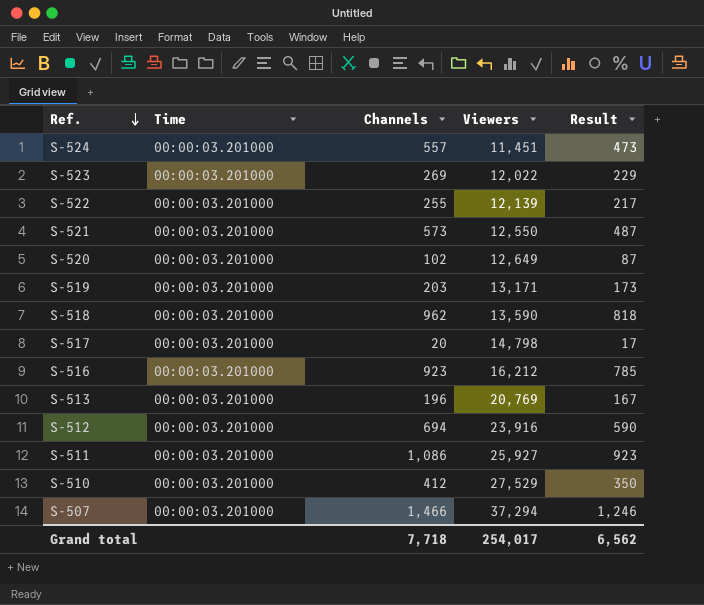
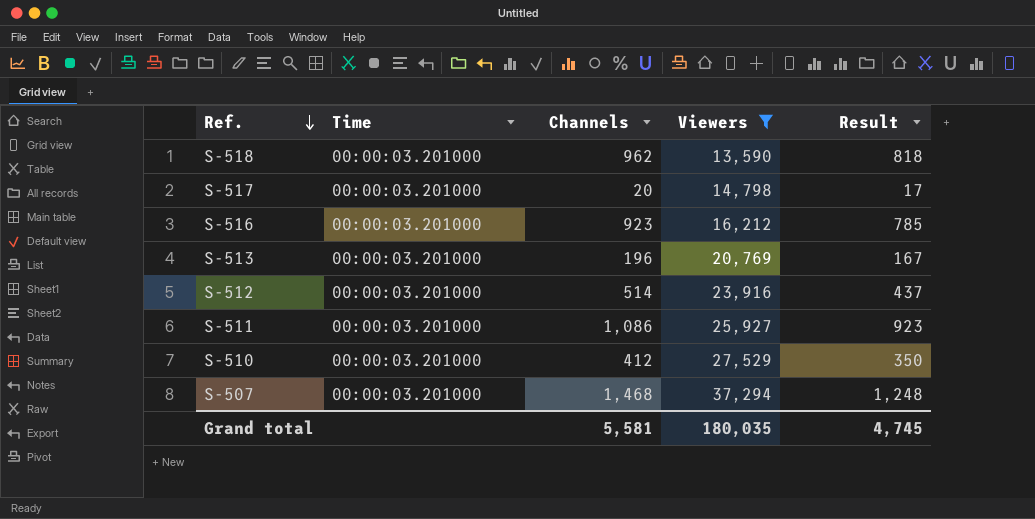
filter: none -> Viewers >= 13,590
S-512 | Channels: 694 -> 514
S-512 | Result: 590 -> 437
S-507 | Channels: 1,466 -> 1,468
S-507 | Result: 1,246 -> 1,248
Grand total | Channels: 7,718 -> 5,581
Grand total | Viewers: 254,017 -> 180,035
Grand total | Result: 6,562 -> 4,745

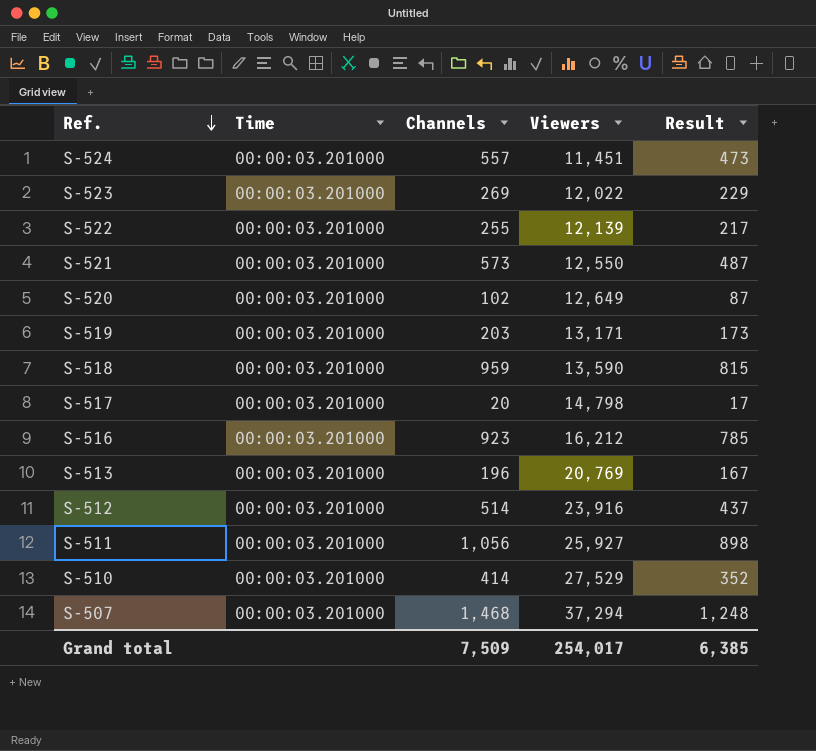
filter: Viewers >= 13,590 -> none
S-518 | Channels: 962 -> 959
S-518 | Result: 818 -> 815
S-511 | Channels: 1,086 -> 1,056
S-511 | Result: 923 -> 898
S-510 | Channels: 412 -> 414
S-510 | Result: 350 -> 352
Grand total | Channels: 5,581 -> 7,509
Grand total | Viewers: 180,035 -> 254,017
Grand total | Result: 4,745 -> 6,385

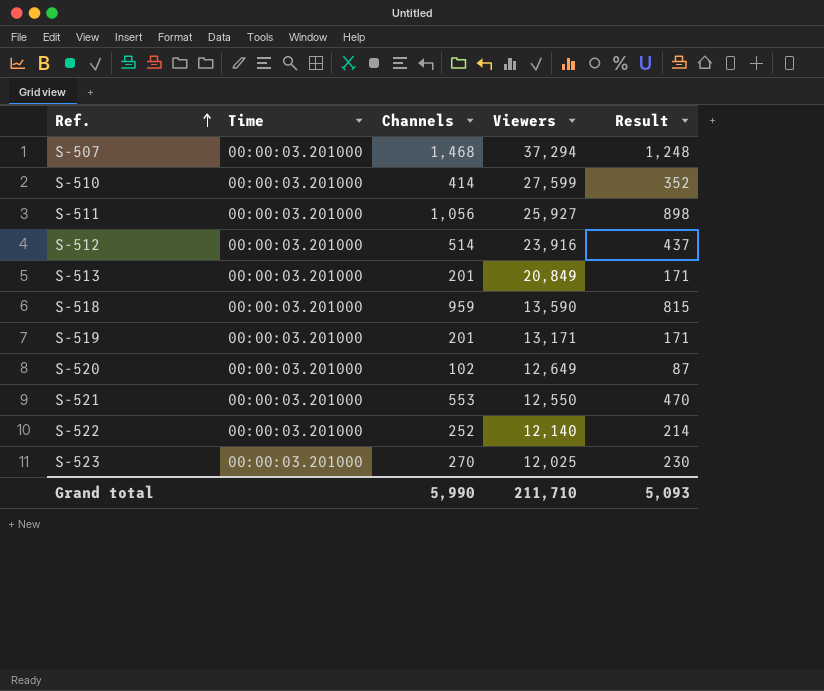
row order: Ref. descending -> Ref. ascending
row S-524: 00:00:03.201000 | 557 | 11,451 | 473 -> none
row S-517: 00:00:03.201000 | 20 | 14,798 | 17 -> none
row S-516: 00:00:03.201000 | 923 | 16,212 | 785 -> none
S-510 | Viewers: 27,529 -> 27,599
S-513 | Channels: 196 -> 201
S-513 | Viewers: 20,769 -> 20,849
S-513 | Result: 167 -> 171
S-519 | Channels: 203 -> 201
S-519 | Result: 173 -> 171
S-521 | Channels: 573 -> 553
S-521 | Result: 487 -> 470
S-522 | Channels: 255 -> 252
S-522 | Viewers: 12,139 -> 12,140
S-522 | Result: 217 -> 214
S-523 | Channels: 269 -> 270
S-523 | Viewers: 12,022 -> 12,025
S-523 | Result: 229 -> 230
Grand total | Channels: 7,509 -> 5,990
Grand total | Viewers: 254,017 -> 211,710
Grand total | Result: 6,385 -> 5,093

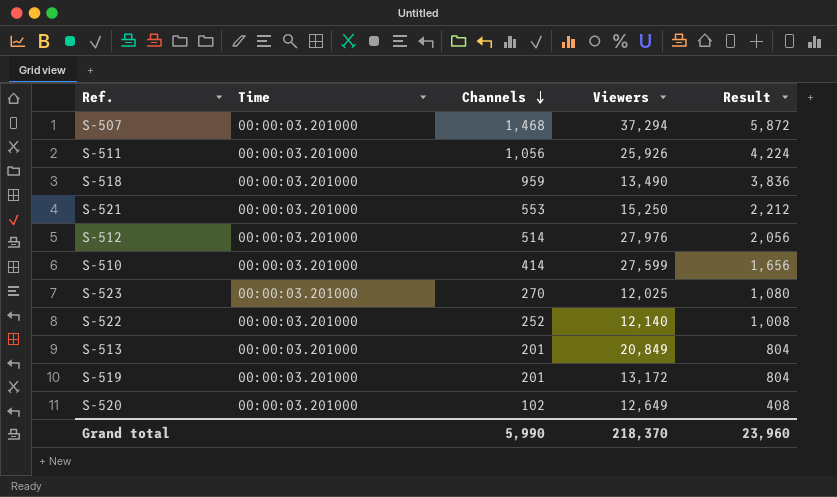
row order: Ref. ascending -> Channels descending
column Result | formula: [Channels] * 0.85 -> [Channels] * 4
S-511 | Viewers: 25,927 -> 25,926
S-518 | Viewers: 13,590 -> 13,490
S-521 | Viewers: 12,550 -> 15,250
S-512 | Viewers: 23,916 -> 27,976
S-519 | Viewers: 13,171 -> 13,172
Grand total | Viewers: 211,710 -> 218,370
Grand total | Result: 5,093 -> 23,960

